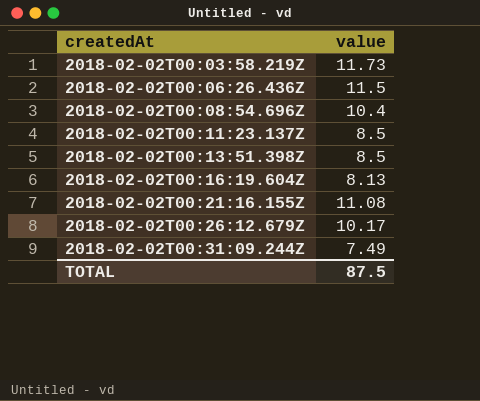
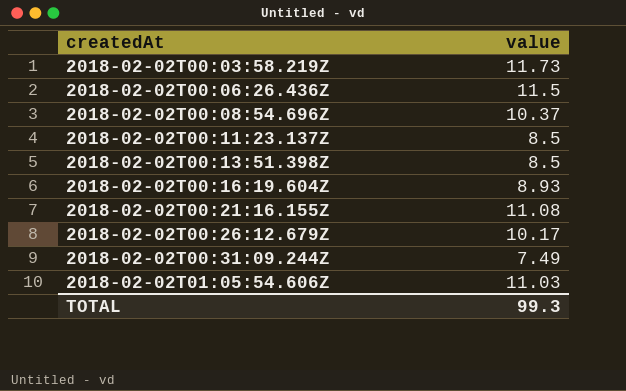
2018-02-02T00:08:54.696Z | value: 10.4 -> 10.37
2018-02-02T00:16:19.604Z | value: 8.13 -> 8.93
row 2018-02-02T01:05:54.606Z: none -> 11.03
TOTAL | value: 87.5 -> 99.3

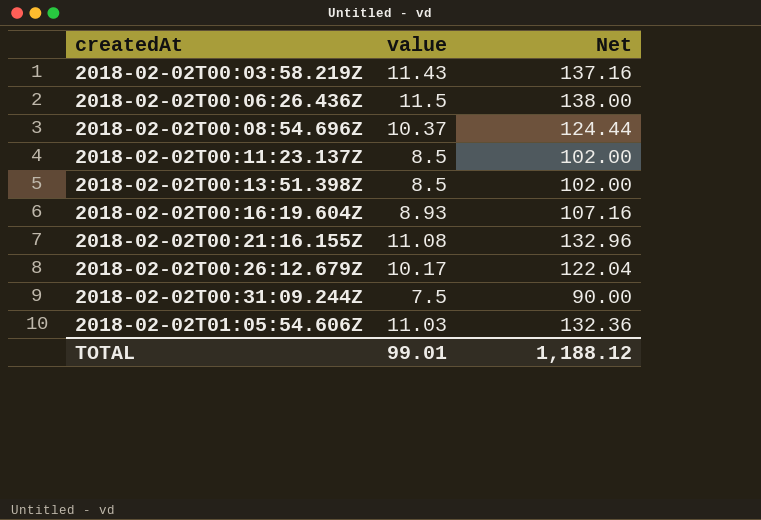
column Net | formula: none -> [value] * 12
2018-02-02T00:03:58.219Z | value: 11.73 -> 11.43
2018-02-02T00:31:09.244Z | value: 7.49 -> 7.5
TOTAL | value: 99.3 -> 99.01

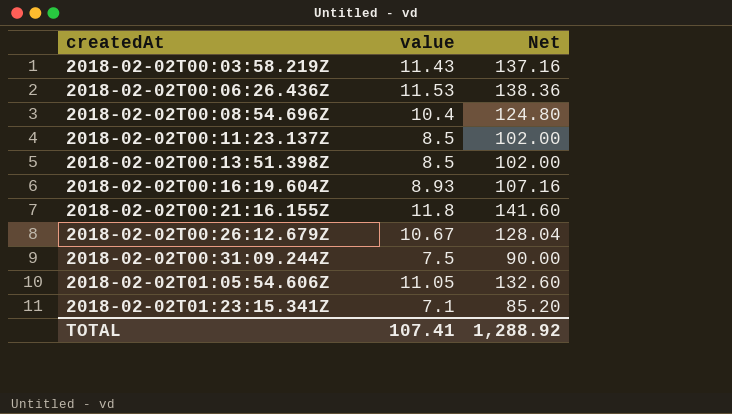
2018-02-02T00:06:26.436Z | value: 11.5 -> 11.53
2018-02-02T00:06:26.436Z | Net: 138.00 -> 138.36
2018-02-02T00:08:54.696Z | value: 10.37 -> 10.4
2018-02-02T00:08:54.696Z | Net: 124.44 -> 124.80
2018-02-02T00:21:16.155Z | value: 11.08 -> 11.8
2018-02-02T00:21:16.155Z | Net: 132.96 -> 141.60
2018-02-02T00:26:12.679Z | value: 10.17 -> 10.67
2018-02-02T00:26:12.679Z | Net: 122.04 -> 128.04
2018-02-02T01:05:54.606Z | value: 11.03 -> 11.05
2018-02-02T01:05:54.606Z | Net: 132.36 -> 132.60
row 2018-02-02T01:23:15.341Z: none -> 7.1 | 85.20
TOTAL | value: 99.01 -> 107.41
TOTAL | Net: 1,188.12 -> 1,288.92

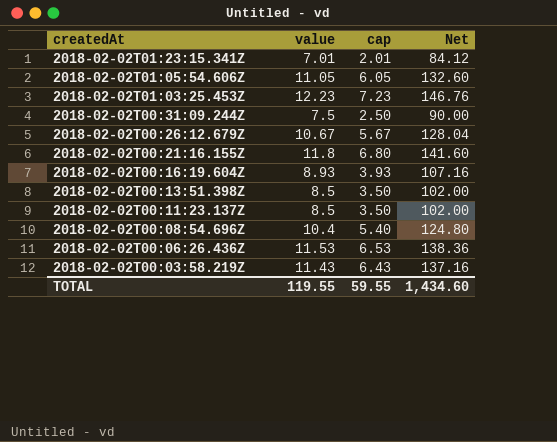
row order: createdAt ascending -> createdAt descending
column cap | formula: none -> [value] - 5
2018-02-02T01:23:15.341Z | value: 7.1 -> 7.01
2018-02-02T01:23:15.341Z | Net: 85.20 -> 84.12
row 2018-02-02T01:03:25.453Z: none -> 12.23 | 7.23 | 146.76
TOTAL | value: 107.41 -> 119.55
TOTAL | Net: 1,288.92 -> 1,434.60

